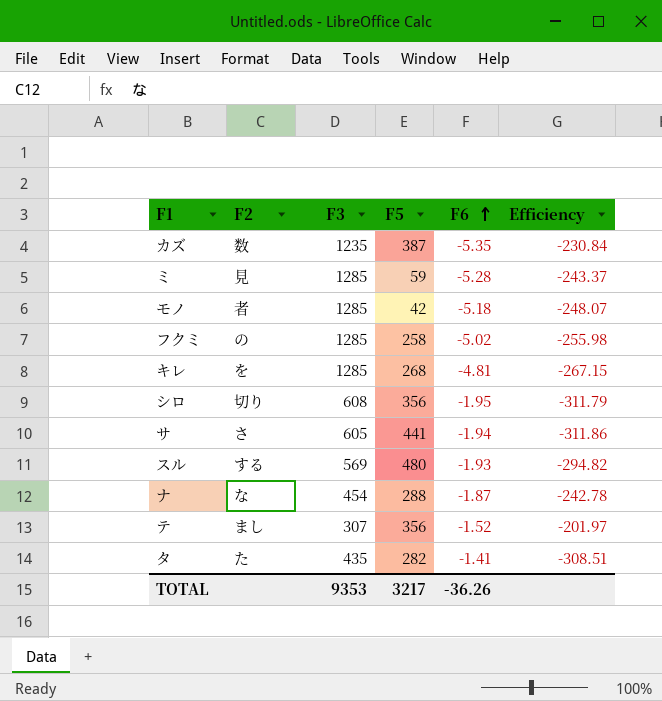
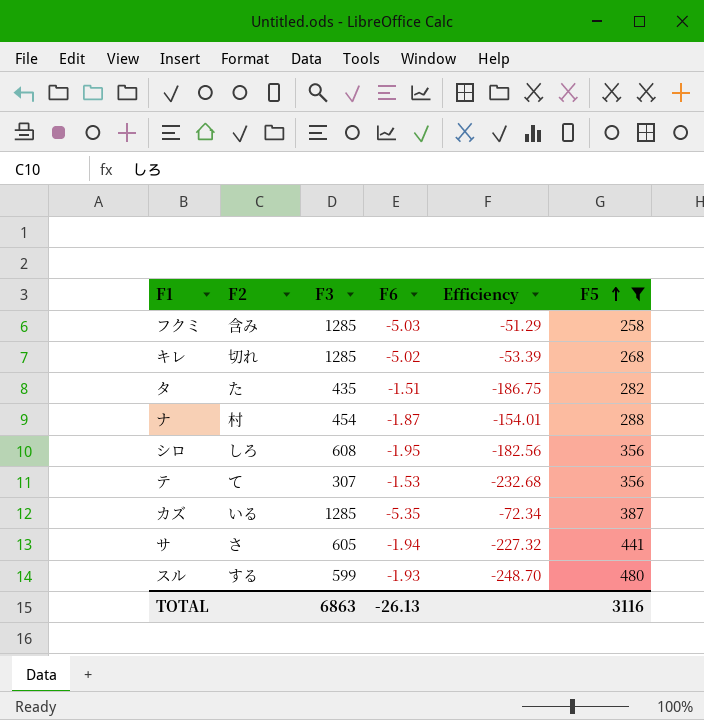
filter: none -> F5 >= 258
row order: F6 ascending -> F5 ascending
column Efficiency | formula: [F3] / [F6] -> [F5] / [F6]
column F5 | position: 4 -> 6
フクミ | F2: の -> 含み
フクミ | F6: -5.02 -> -5.03
キレ | F2: を -> 切れ
キレ | F6: -4.81 -> -5.02
タ | F6: -1.41 -> -1.51
ナ | F2: な -> 村
シロ | F2: 切り -> しろ
テ | F2: まし -> て
テ | F6: -1.52 -> -1.53
カズ | F2: 数 -> いる
カズ | F3: 1235 -> 1285
スル | F3: 569 -> 599
TOTAL | F3: 9353 -> 6863
TOTAL | F6: -36.26 -> -26.13
TOTAL | F5: 3217 -> 3116

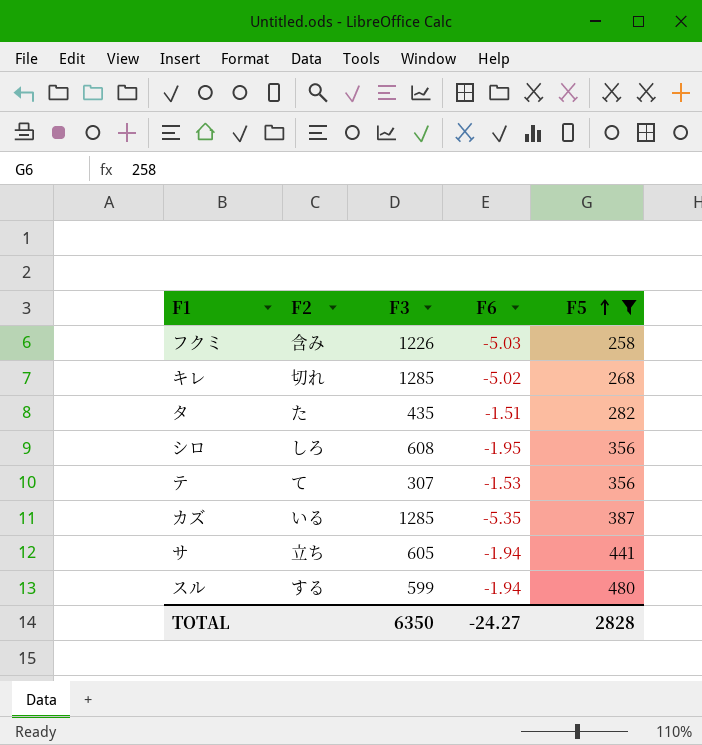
column Efficiency | formula: [F5] / [F6] -> none
row ナ: 村 | 454 | -1.87 | -154.01 | 288 -> none
フクミ | F3: 1285 -> 1226
サ | F2: さ -> 立ち
スル | F6: -1.93 -> -1.94
TOTAL | F3: 6863 -> 6350
TOTAL | F6: -26.13 -> -24.27
TOTAL | F5: 3116 -> 2828

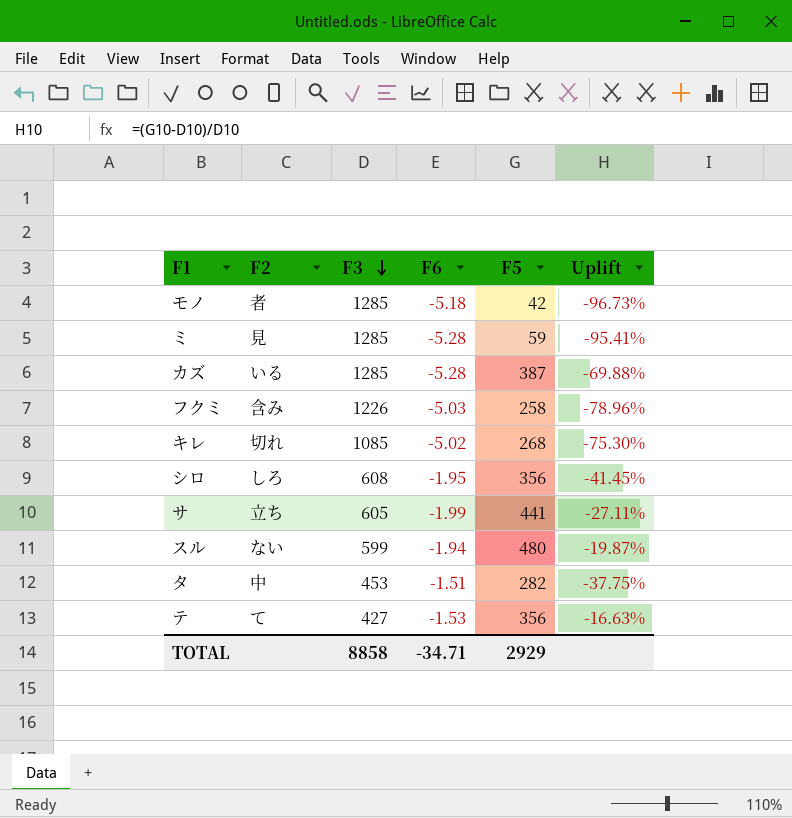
filter: F5 >= 258 -> none
row order: F5 ascending -> F3 descending
column Uplift | formula: none -> ([F5] - [F3]) / [F3]
カズ | F6: -5.35 -> -5.28
キレ | F3: 1285 -> 1085
サ | F6: -1.94 -> -1.99
スル | F2: する -> ない
タ | F2: た -> 中
タ | F3: 435 -> 453
テ | F3: 307 -> 427
TOTAL | F3: 6350 -> 8858
TOTAL | F6: -24.27 -> -34.71
TOTAL | F5: 2828 -> 2929

